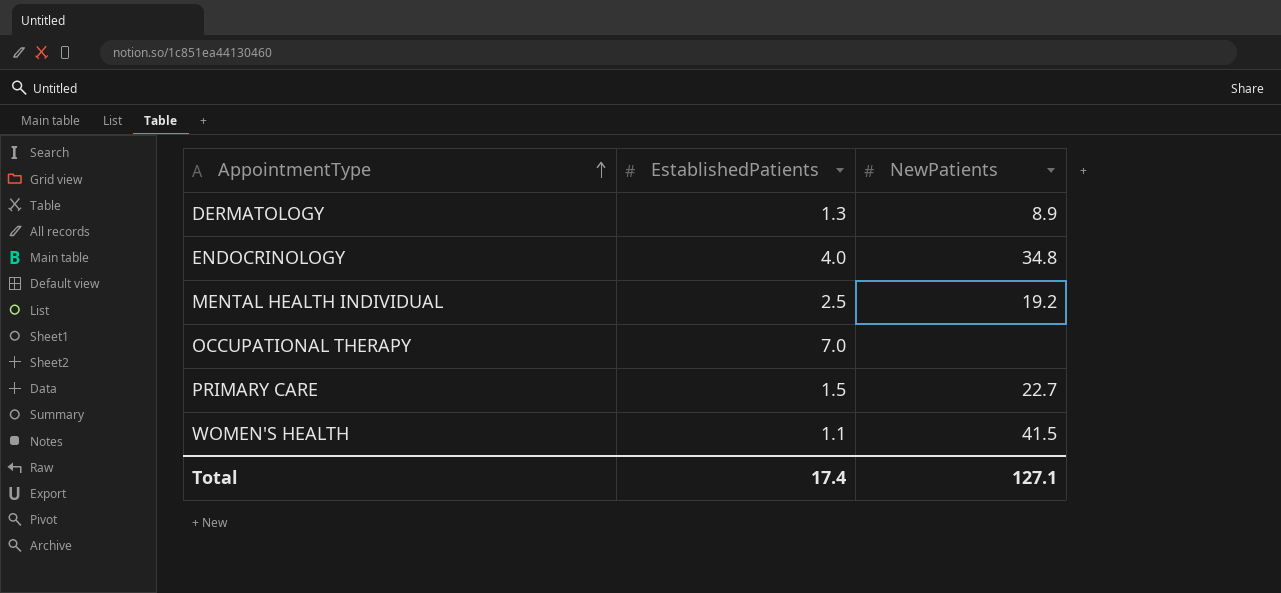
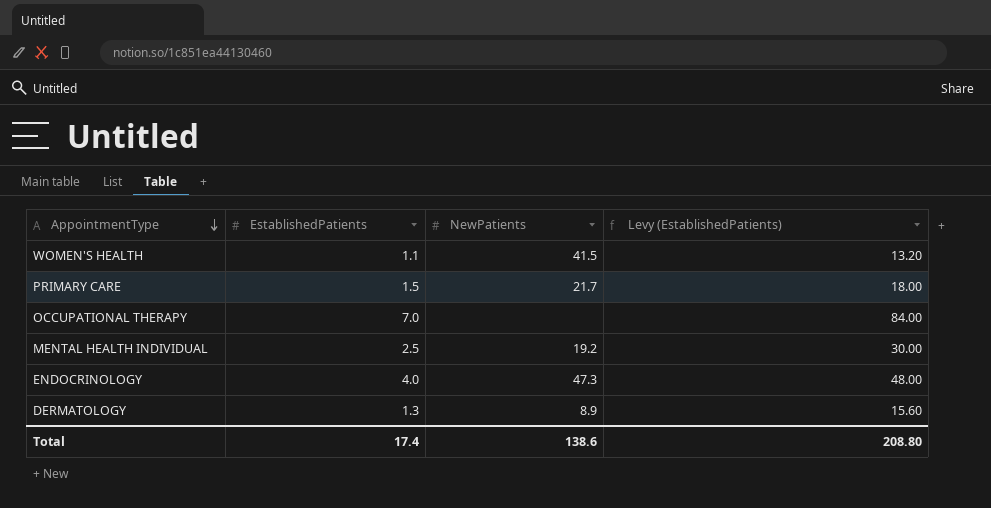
row order: AppointmentType ascending -> AppointmentType descending
column Levy (EstablishedPatients) | formula: none -> [EstablishedPatients] * 12
PRIMARY CARE | NewPatients: 22.7 -> 21.7
ENDOCRINOLOGY | NewPatients: 34.8 -> 47.3
Total | NewPatients: 127.1 -> 138.6

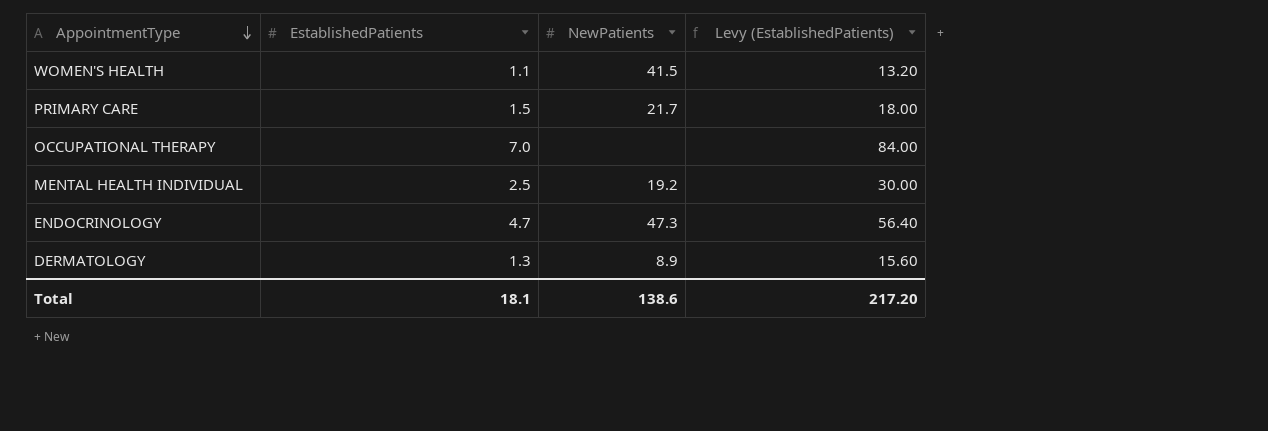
ENDOCRINOLOGY | EstablishedPatients: 4.0 -> 4.7
ENDOCRINOLOGY | Levy (EstablishedPatients): 48.00 -> 56.40
Total | EstablishedPatients: 17.4 -> 18.1
Total | Levy (EstablishedPatients): 208.80 -> 217.20

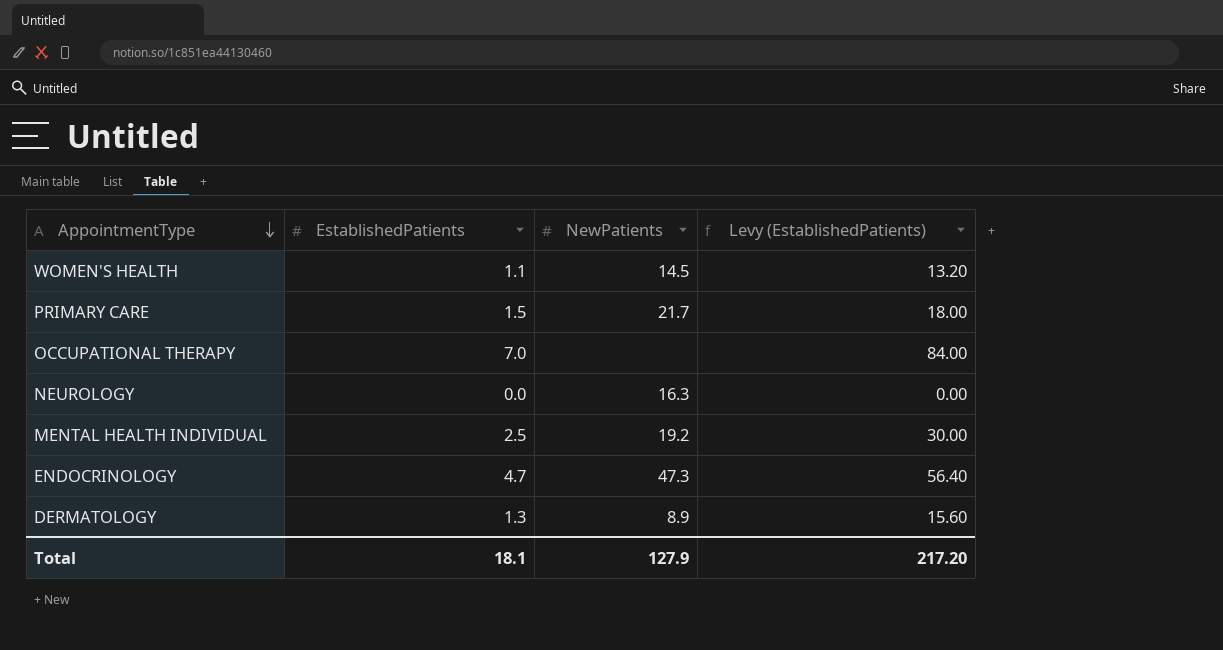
WOMEN'S HEALTH | NewPatients: 41.5 -> 14.5
row NEUROLOGY: none -> 0.0 | 16.3 | 0.00
Total | NewPatients: 138.6 -> 127.9

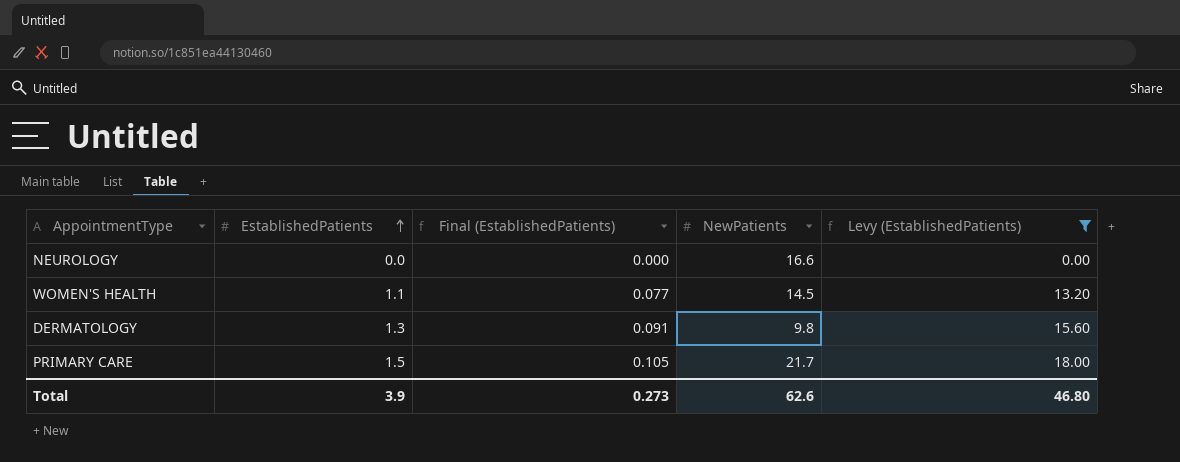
filter: none -> Levy (EstablishedPatients) <= 18.00
row order: AppointmentType descending -> EstablishedPatients ascending
column Final (EstablishedPatients) | formula: none -> [EstablishedPatients] * 0.07
NEUROLOGY | NewPatients: 16.3 -> 16.6
DERMATOLOGY | NewPatients: 8.9 -> 9.8
Total | EstablishedPatients: 18.1 -> 3.9
Total | NewPatients: 127.9 -> 62.6
Total | Levy (EstablishedPatients): 217.20 -> 46.80

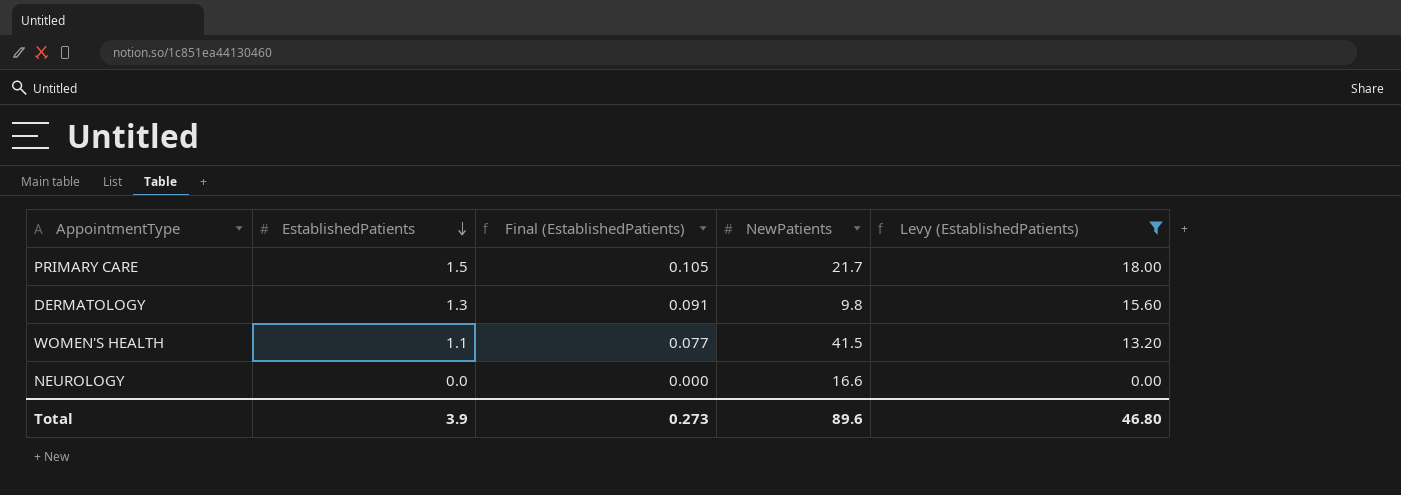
row order: EstablishedPatients ascending -> EstablishedPatients descending
WOMEN'S HEALTH | NewPatients: 14.5 -> 41.5
Total | NewPatients: 62.6 -> 89.6

